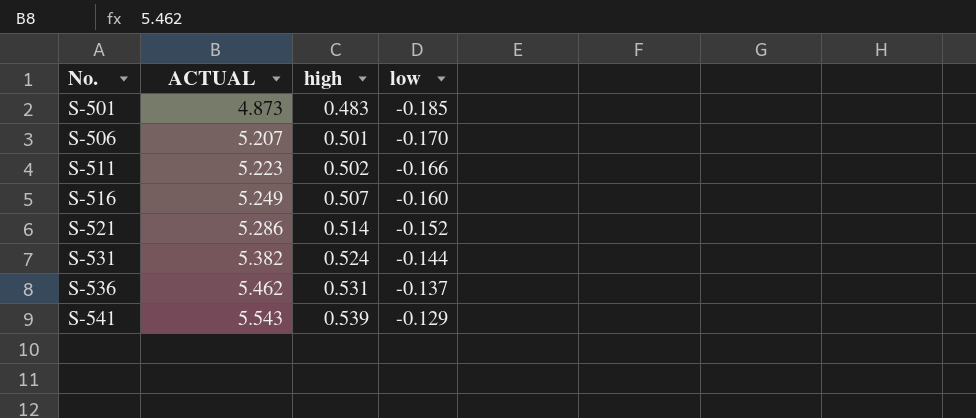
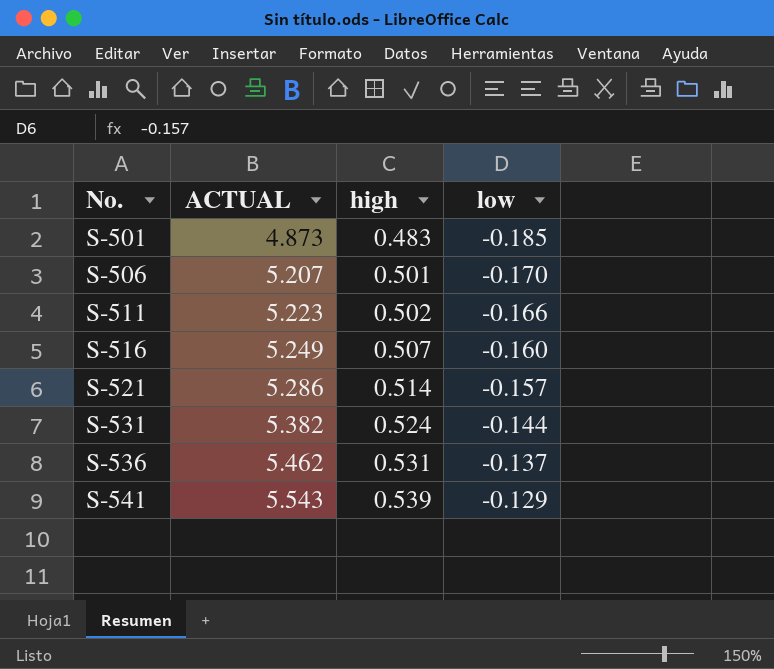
S-521 | low: -0.152 -> -0.157

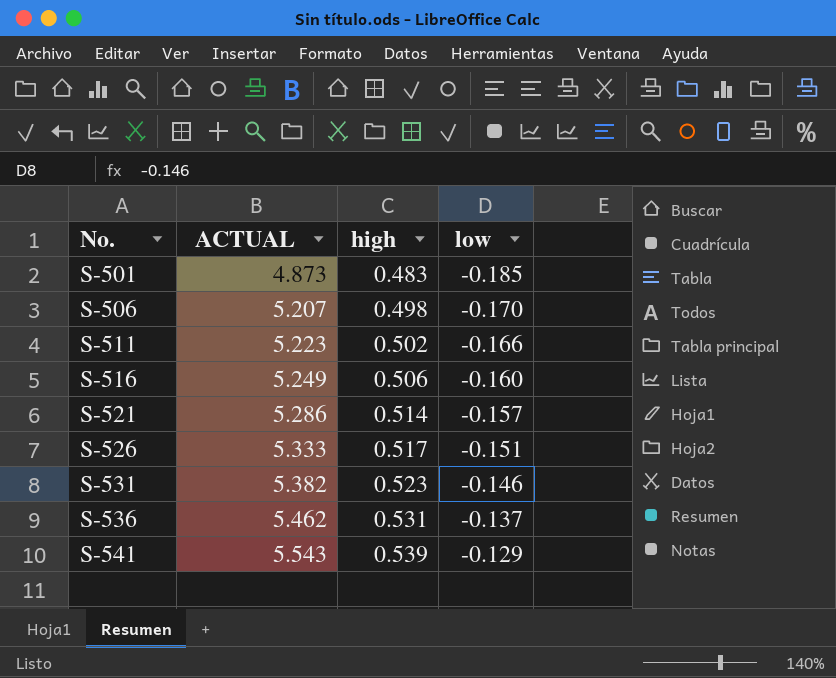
S-506 | high: 0.501 -> 0.498
S-516 | high: 0.507 -> 0.506
row S-526: none -> 5.333 | 0.517 | -0.151
S-531 | high: 0.524 -> 0.523
S-531 | low: -0.144 -> -0.146

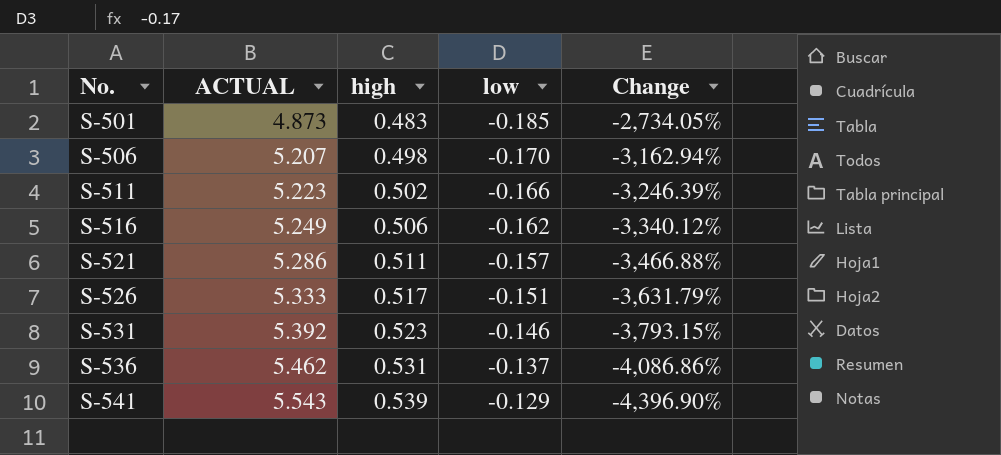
column Change | formula: none -> ([ACTUAL] - [low]) / [low]
S-516 | low: -0.160 -> -0.162
S-521 | high: 0.514 -> 0.511
S-531 | ACTUAL: 5.382 -> 5.392

